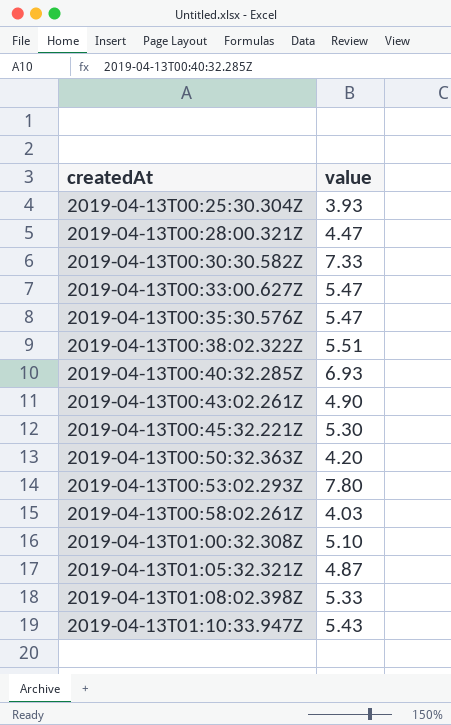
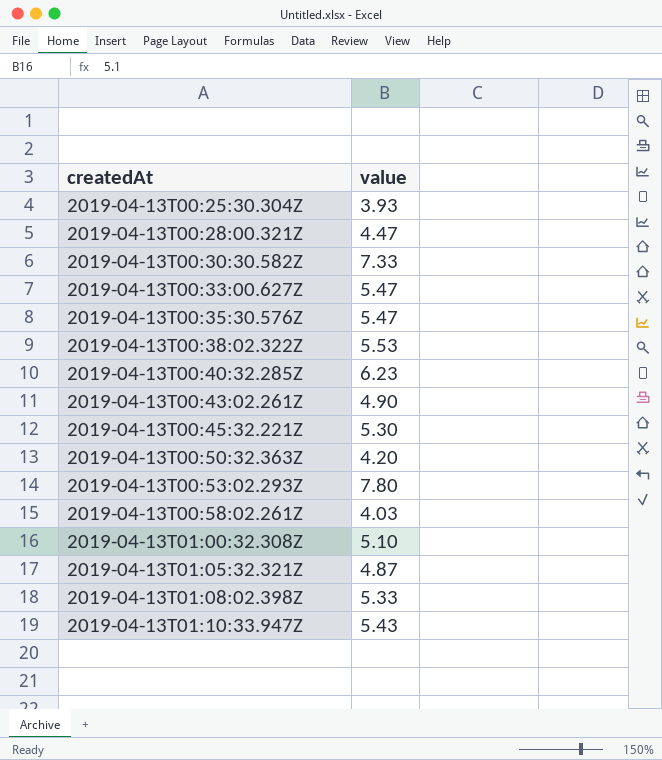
2019-04-13T00:38:02.322Z | value: 5.51 -> 5.53
2019-04-13T00:40:32.285Z | value: 6.93 -> 6.23

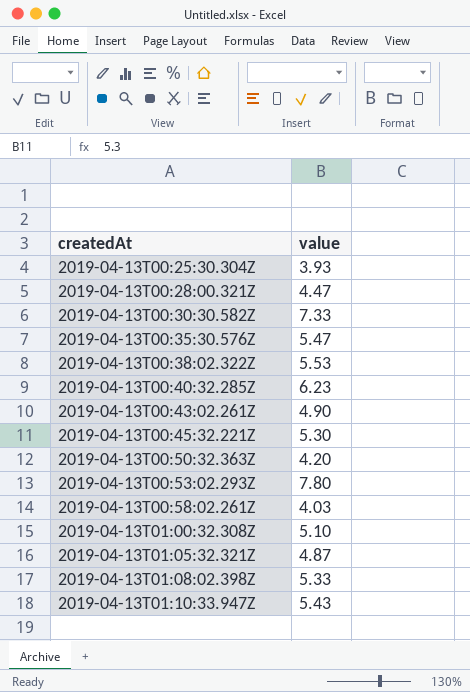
row 2019-04-13T00:33:00.627Z: 5.47 -> none

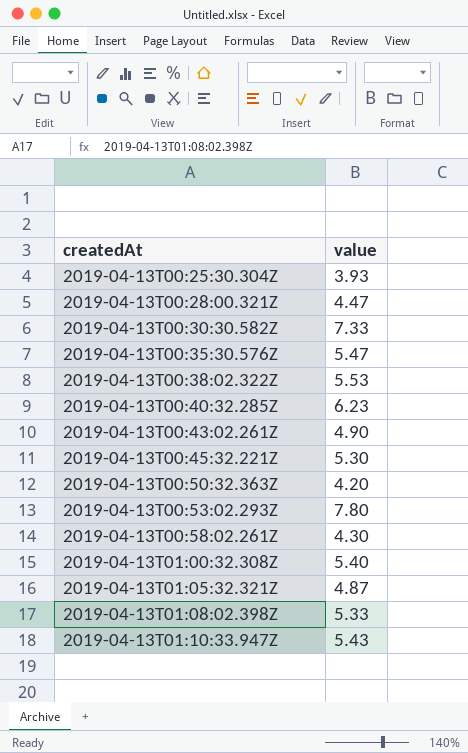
2019-04-13T00:58:02.261Z | value: 4.03 -> 4.30
2019-04-13T01:00:32.308Z | value: 5.10 -> 5.40

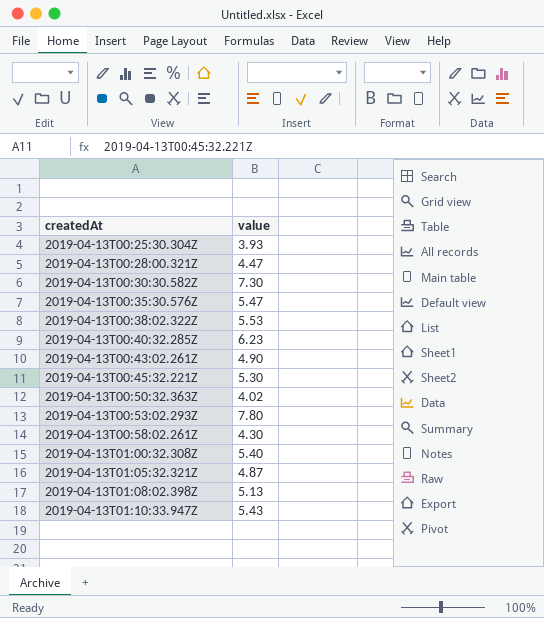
2019-04-13T00:30:30.582Z | value: 7.33 -> 7.30
2019-04-13T00:50:32.363Z | value: 4.20 -> 4.02
2019-04-13T01:08:02.398Z | value: 5.33 -> 5.13

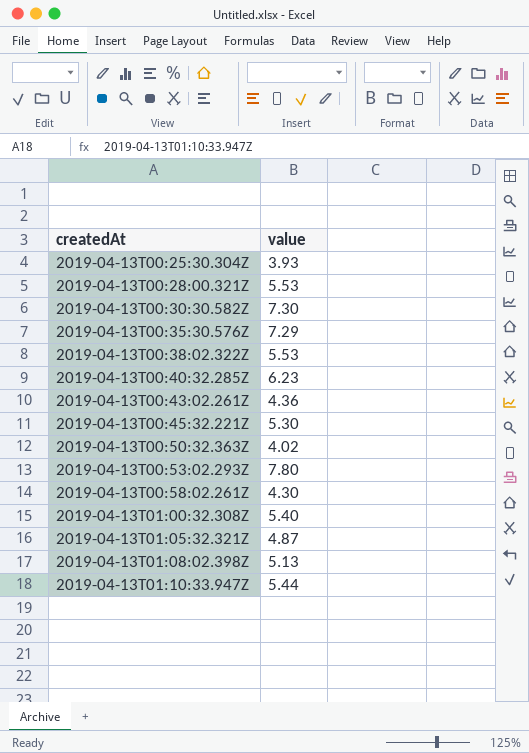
2019-04-13T00:28:00.321Z | value: 4.47 -> 5.53
2019-04-13T00:35:30.576Z | value: 5.47 -> 7.29
2019-04-13T00:43:02.261Z | value: 4.90 -> 4.36
2019-04-13T01:10:33.947Z | value: 5.43 -> 5.44

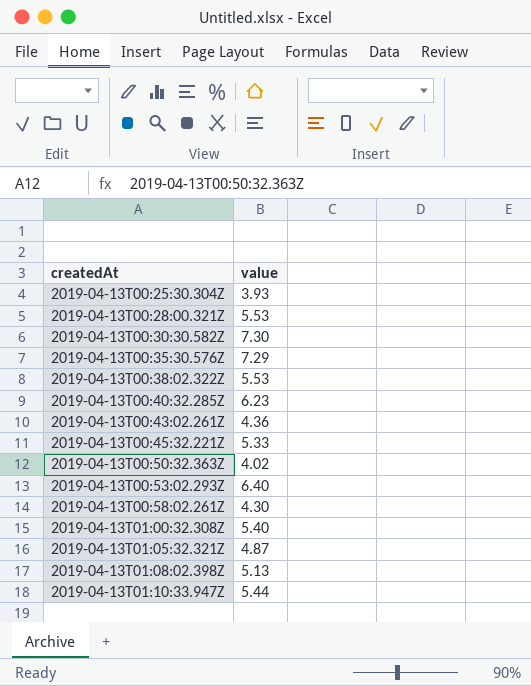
2019-04-13T00:45:32.221Z | value: 5.30 -> 5.33
2019-04-13T00:53:02.293Z | value: 7.80 -> 6.40

